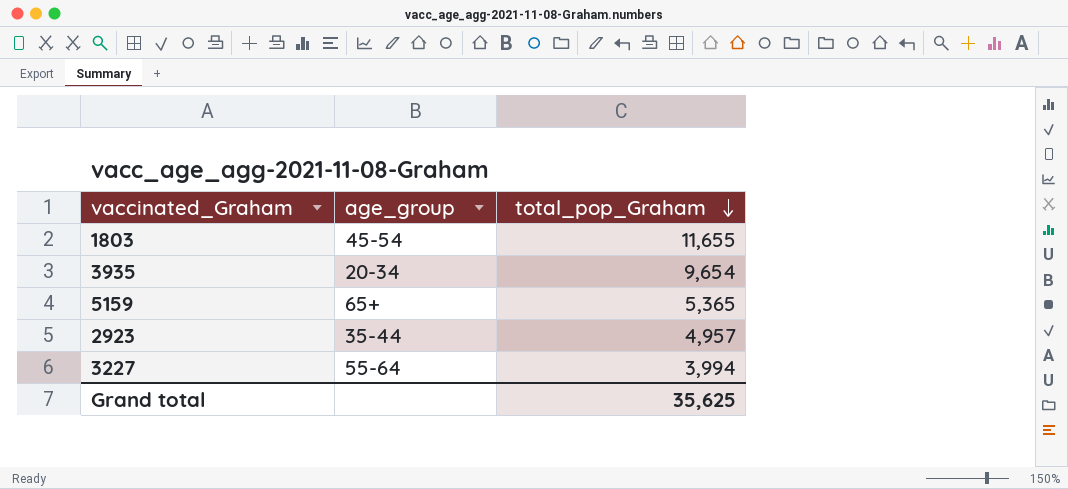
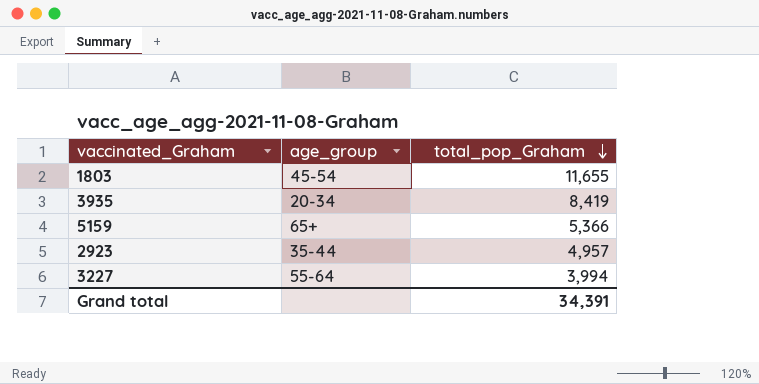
3935 | total_pop_Graham: 9,654 -> 8,419
5159 | total_pop_Graham: 5,365 -> 5,366
Grand total | total_pop_Graham: 35,625 -> 34,391

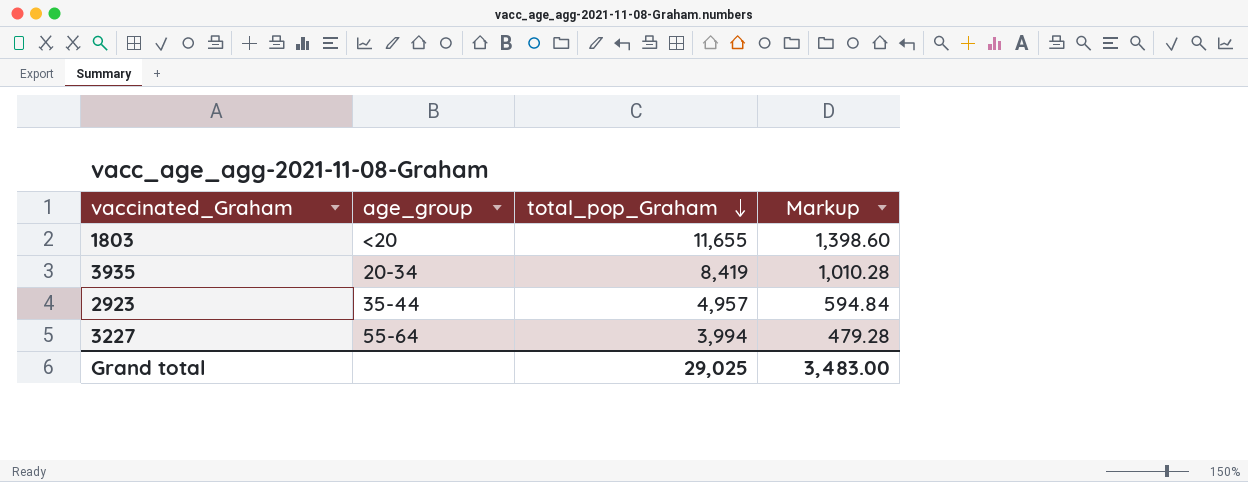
column Markup | formula: none -> [total_pop_Graham] * 0.12
row 5159: 65+ | 5,366 -> none
1803 | age_group: 45-54 -> <20
Grand total | total_pop_Graham: 34,391 -> 29,025

